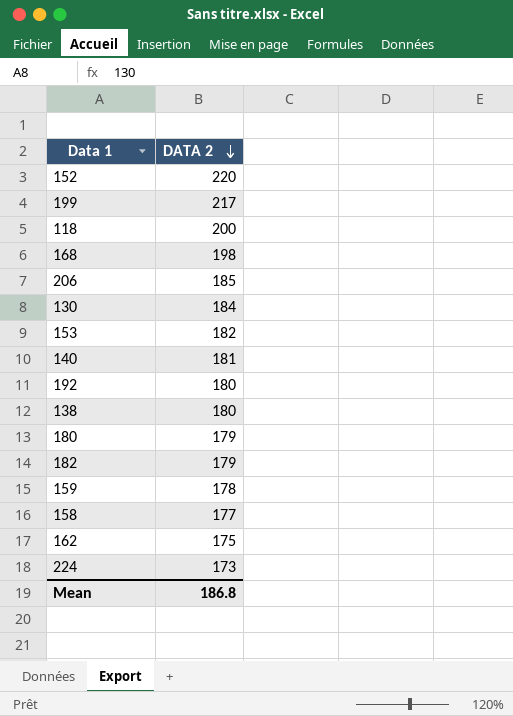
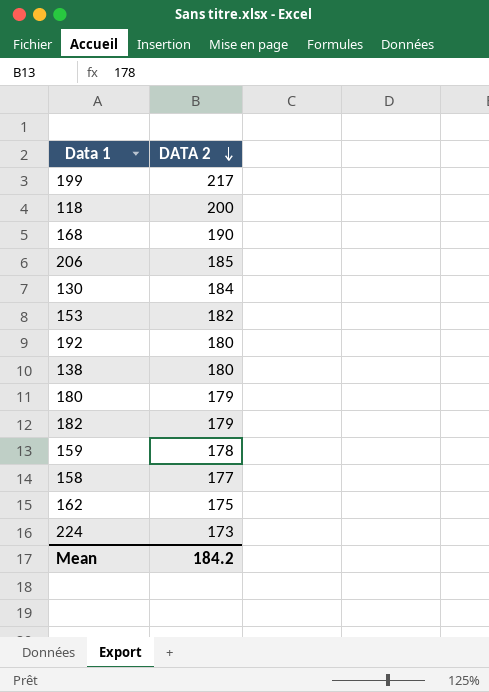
row 152: 220 -> none
row 140: 181 -> none
168 | DATA 2: 198 -> 190
Mean | DATA 2: 186.8 -> 184.2

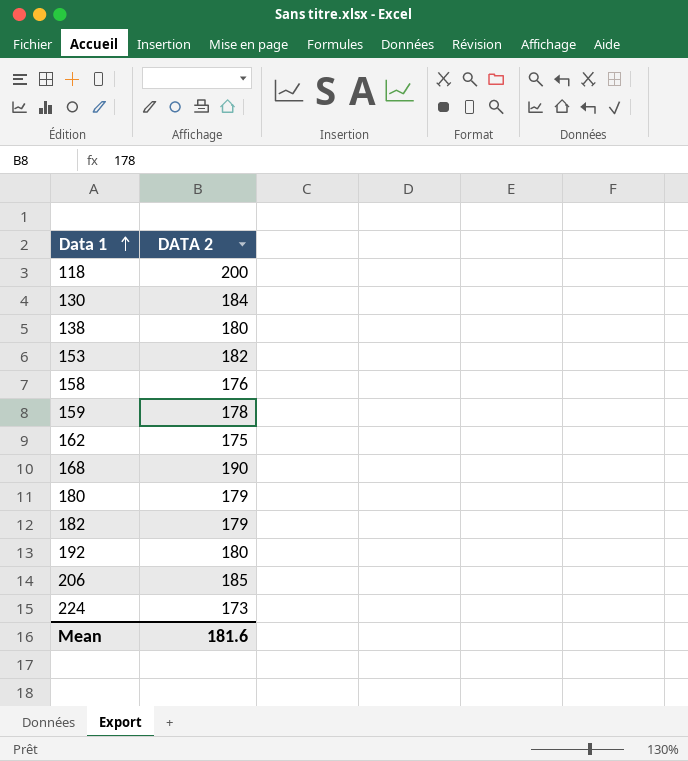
row order: DATA 2 descending -> Data 1 ascending
row 199: 217 -> none
158 | DATA 2: 177 -> 176
Mean | DATA 2: 184.2 -> 181.6

